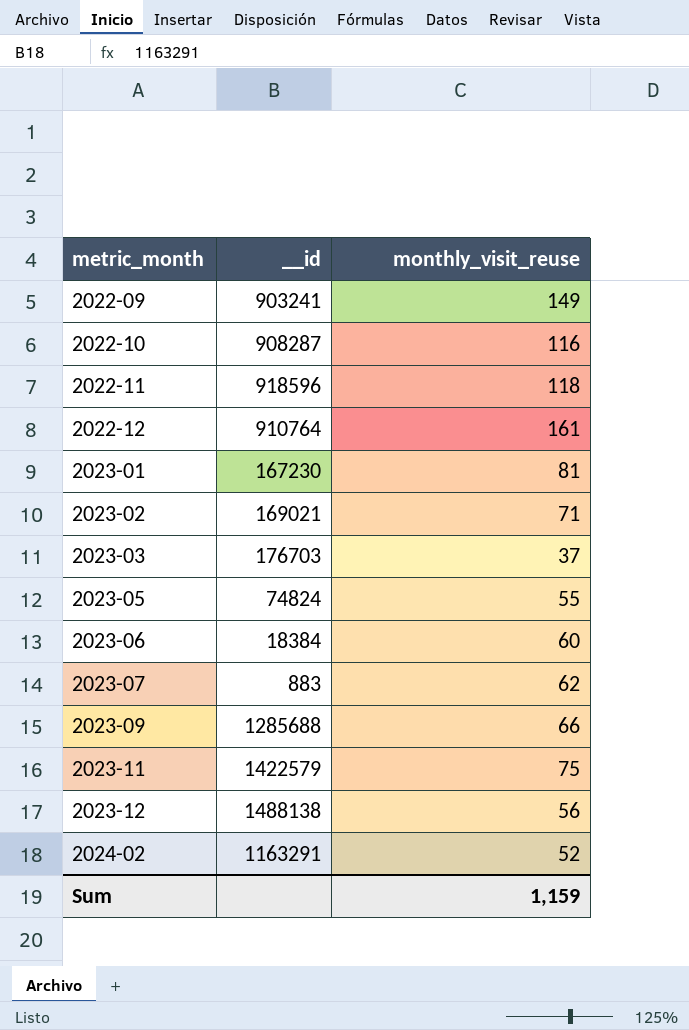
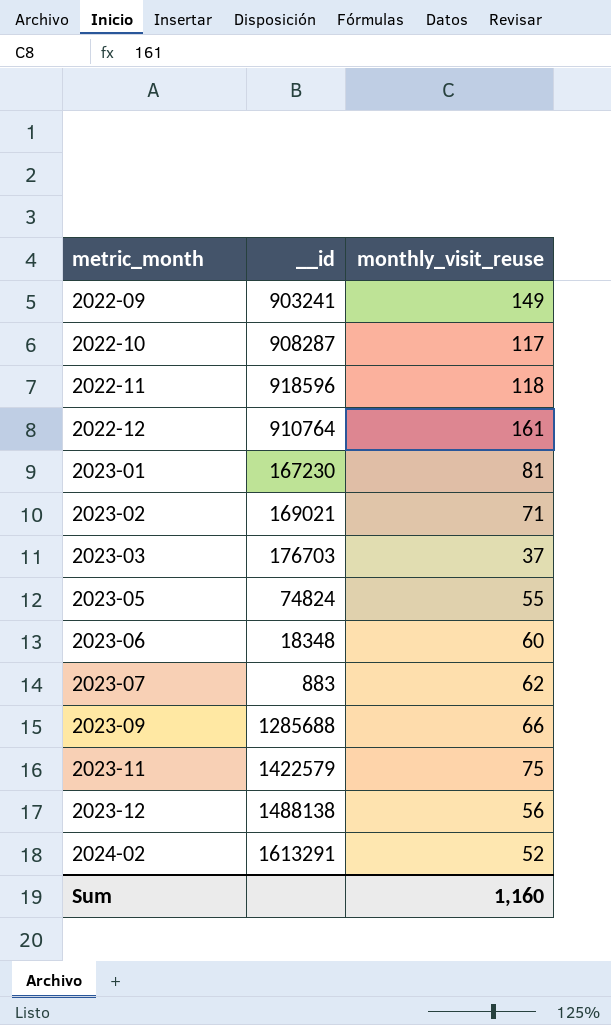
2022-10 | monthly_visit_reuse: 116 -> 117
2023-06 | __id: 18384 -> 18348
2024-02 | __id: 1163291 -> 1613291
Sum | monthly_visit_reuse: 1,159 -> 1,160

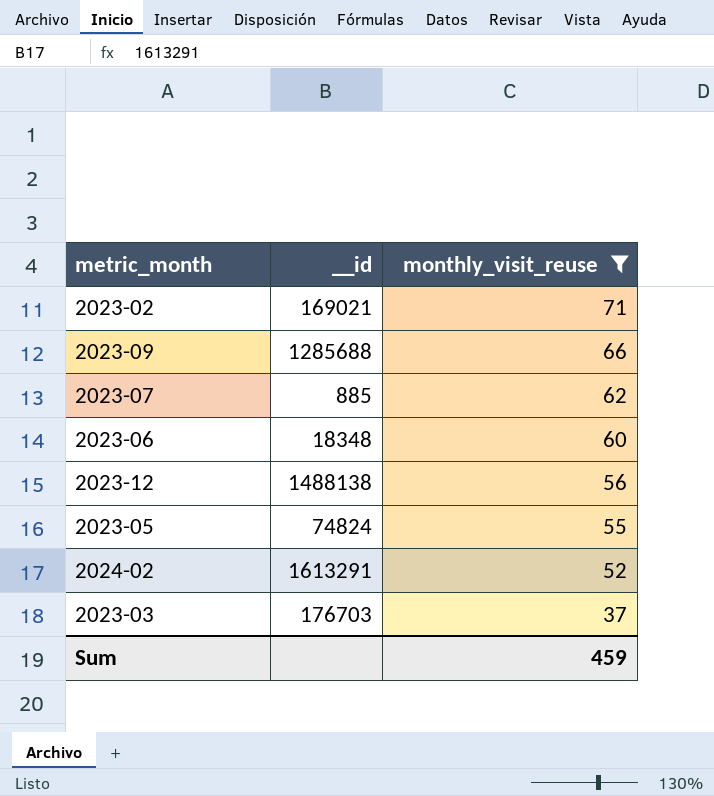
filter: none -> monthly_visit_reuse <= 71
row order: metric_month ascending -> monthly_visit_reuse descending
2023-07 | __id: 883 -> 885
Sum | monthly_visit_reuse: 1,160 -> 459

